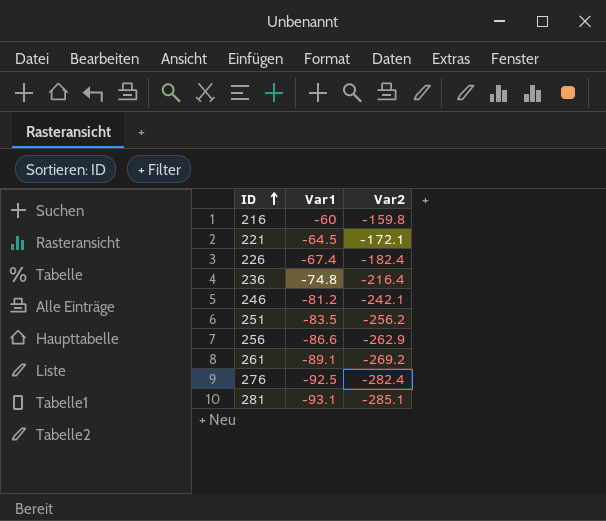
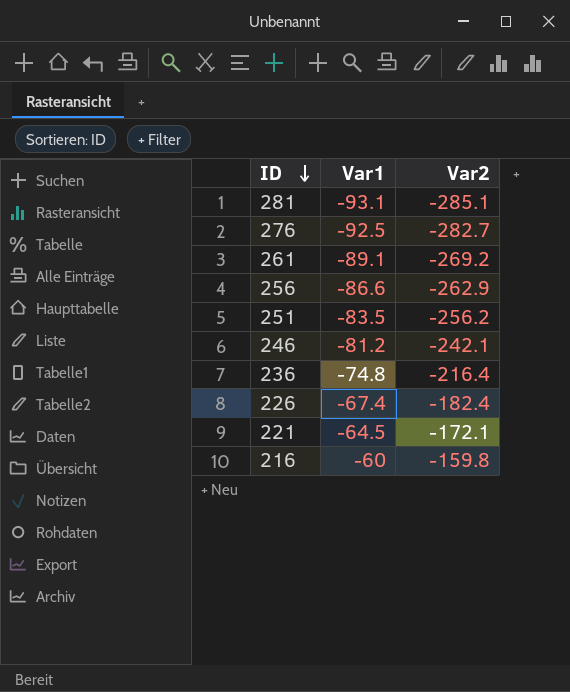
row order: ID ascending -> ID descending
276 | Var2: -282.4 -> -282.7

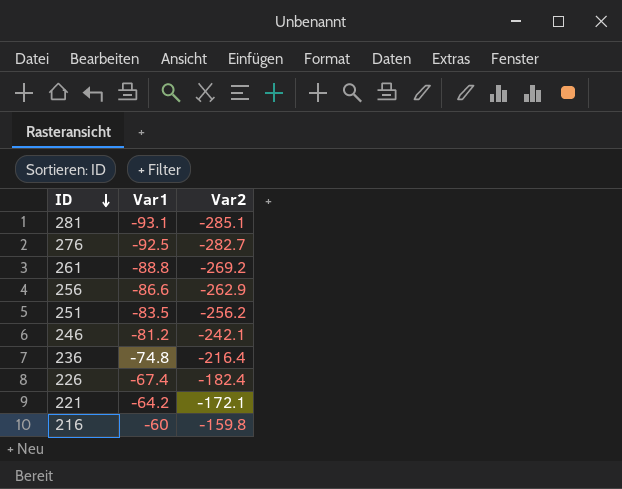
261 | Var1: -89.1 -> -88.8
221 | Var1: -64.5 -> -64.2

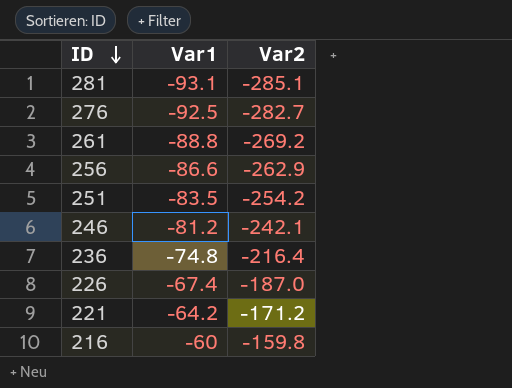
251 | Var2: -256.2 -> -254.2
226 | Var2: -182.4 -> -187.0
221 | Var2: -172.1 -> -171.2

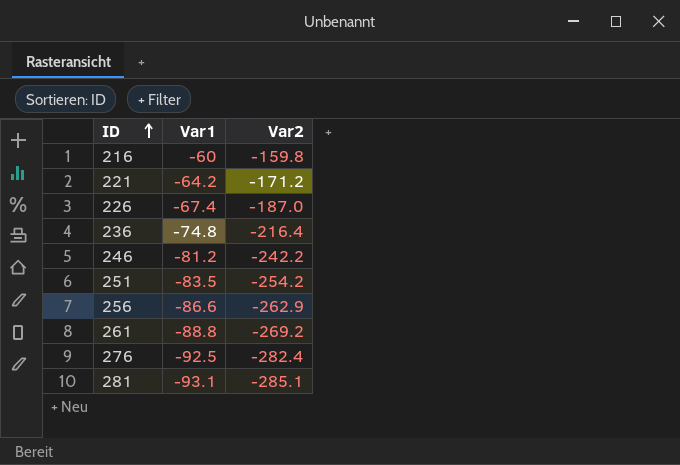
row order: ID descending -> ID ascending
246 | Var2: -242.1 -> -242.2
276 | Var2: -282.7 -> -282.4

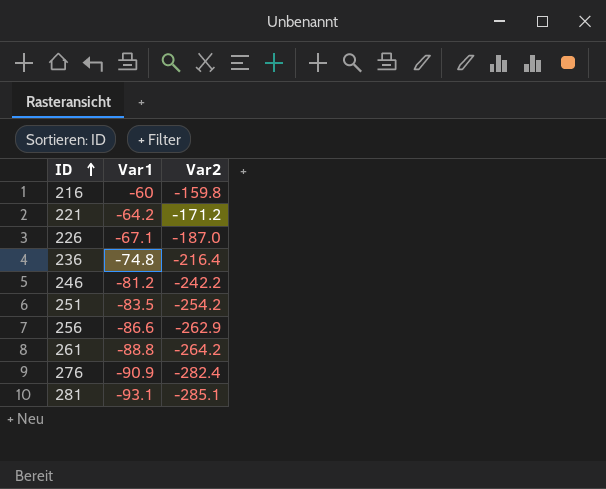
226 | Var1: -67.4 -> -67.1
261 | Var2: -269.2 -> -264.2
276 | Var1: -92.5 -> -90.9

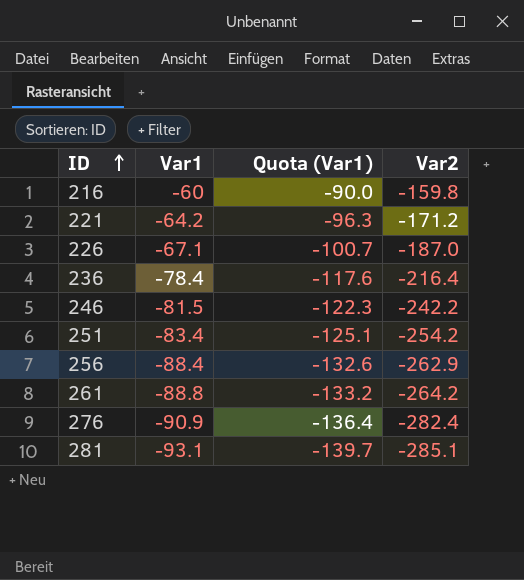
column Quota (Var1) | formula: none -> [Var1] * 1.5
236 | Var1: -74.8 -> -78.4
246 | Var1: -81.2 -> -81.5
251 | Var1: -83.5 -> -83.4
256 | Var1: -86.6 -> -88.4

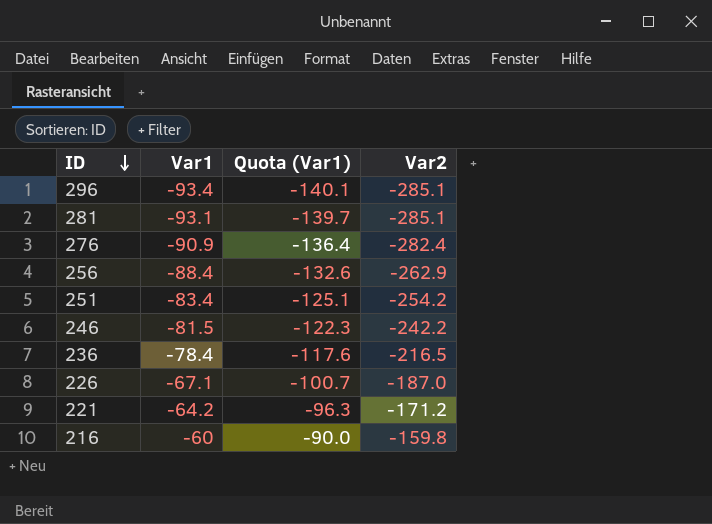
row order: ID ascending -> ID descending
row 261: -88.8 | -133.2 | -264.2 -> none
row 296: none -> -93.4 | -140.1 | -285.1
236 | Var2: -216.4 -> -216.5

